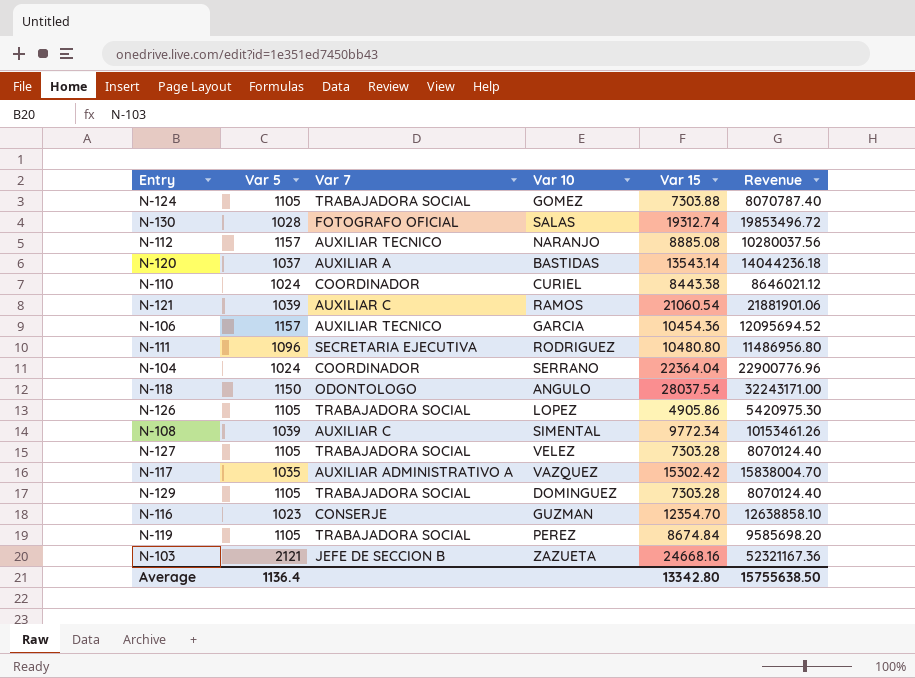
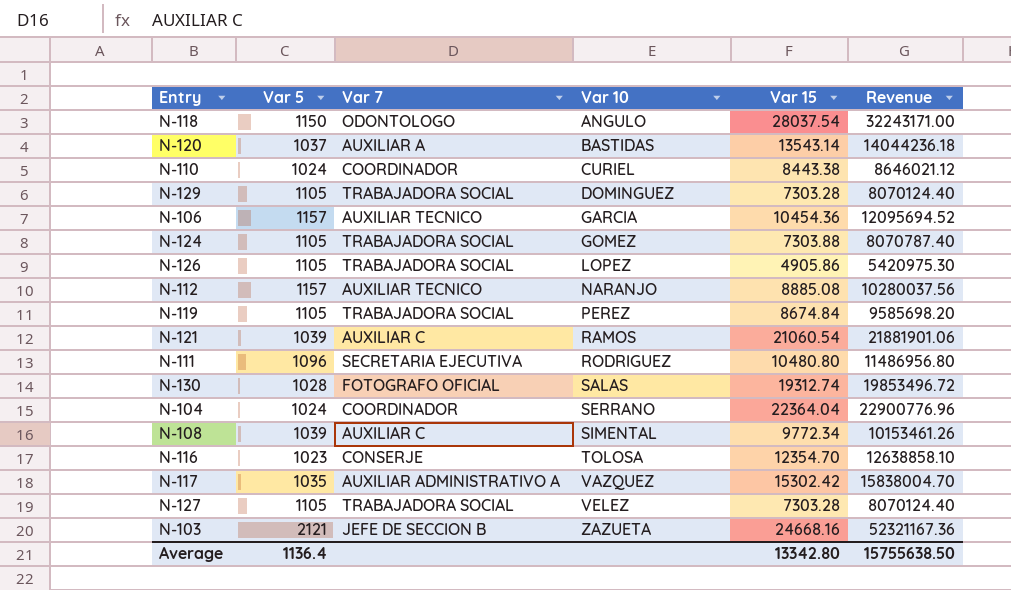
row order: none -> Var 10 ascending
N-116 | Var 10: GUZMAN -> TOLOSA

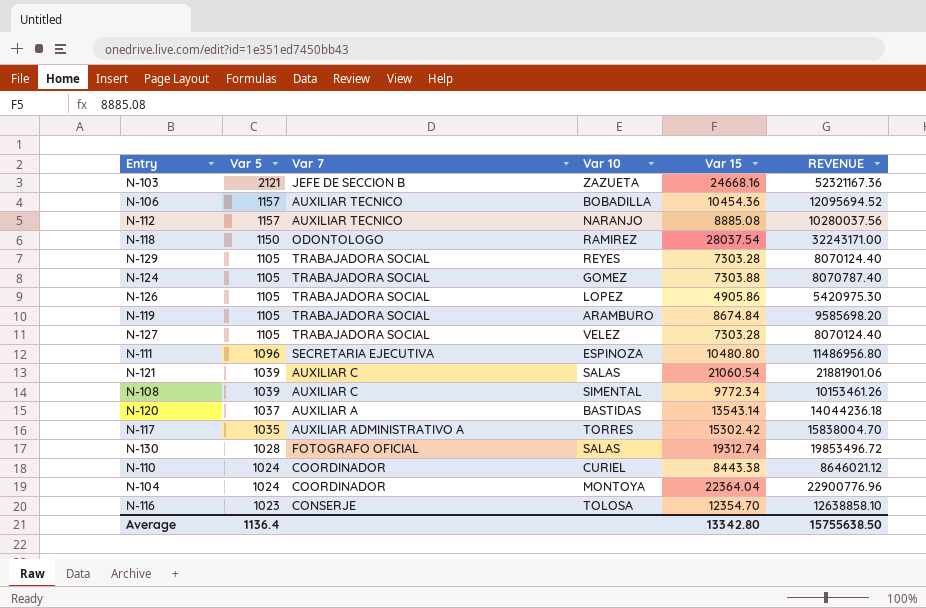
row order: Var 10 ascending -> Var 5 descending
column name: Revenue -> REVENUE
N-106 | Var 10: GARCIA -> BOBADILLA
N-118 | Var 10: ANGULO -> RAMIREZ
N-129 | Var 10: DOMINGUEZ -> REYES
N-119 | Var 10: PEREZ -> ARAMBURO
N-111 | Var 10: RODRIGUEZ -> ESPINOZA
N-121 | Var 10: RAMOS -> SALAS
N-117 | Var 10: VAZQUEZ -> TORRES
N-104 | Var 10: SERRANO -> MONTOYA

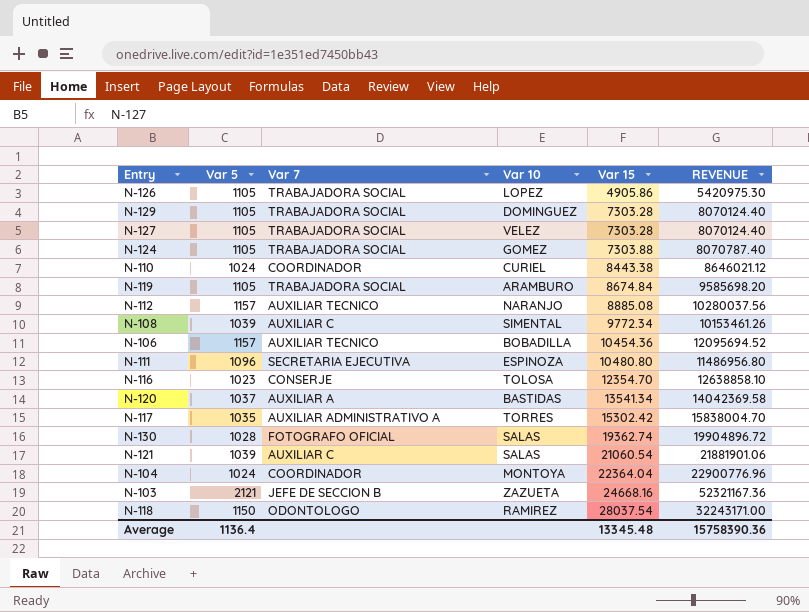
row order: Var 5 descending -> Var 15 ascending
N-129 | Var 10: REYES -> DOMINGUEZ
N-120 | Var 15: 13543.14 -> 13541.34
N-120 | REVENUE: 14044236.18 -> 14042369.58
N-130 | Var 15: 19312.74 -> 19362.74
N-130 | REVENUE: 19853496.72 -> 19904896.72
Average | Var 15: 13342.80 -> 13345.48
Average | REVENUE: 15755638.50 -> 15758390.36

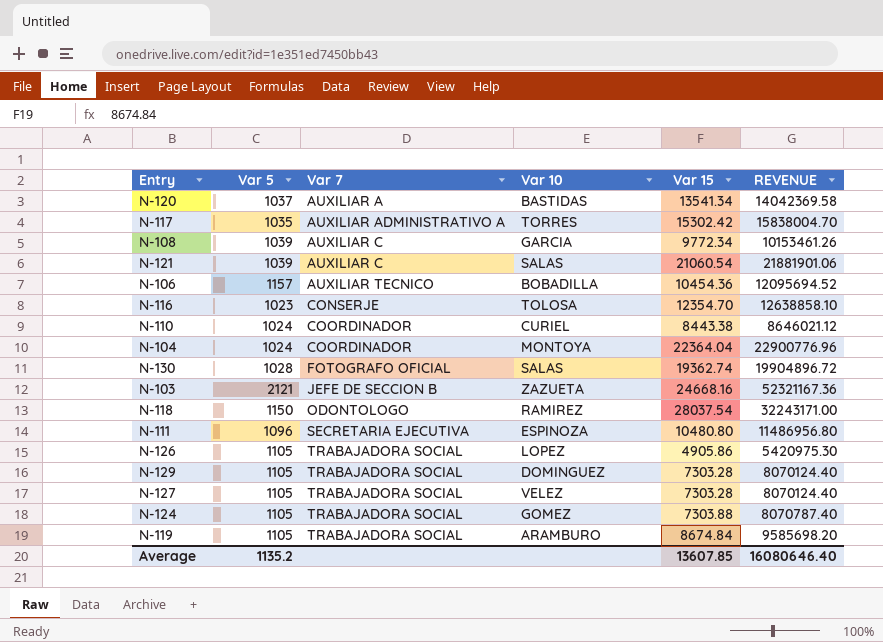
row order: Var 15 ascending -> Var 7 ascending
row N-112: 1157 | AUXILIAR TECNICO | NARANJO | 8885.08 | 10280037.56 -> none
N-108 | Var 10: SIMENTAL -> GARCIA
Average | Var 5: 1136.4 -> 1135.2
Average | Var 15: 13345.48 -> 13607.85
Average | REVENUE: 15758390.36 -> 16080646.40

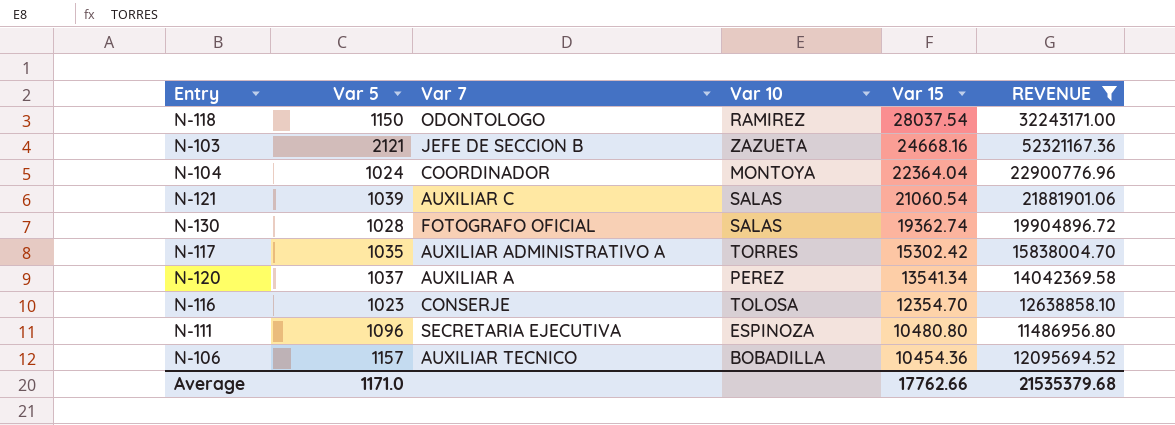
filter: none -> REVENUE >= 11486956.80
row order: Var 7 ascending -> Var 15 descending
N-120 | Var 10: BASTIDAS -> PEREZ
Average | Var 5: 1135.2 -> 1171.0
Average | Var 15: 13607.85 -> 17762.66
Average | REVENUE: 16080646.40 -> 21535379.68

